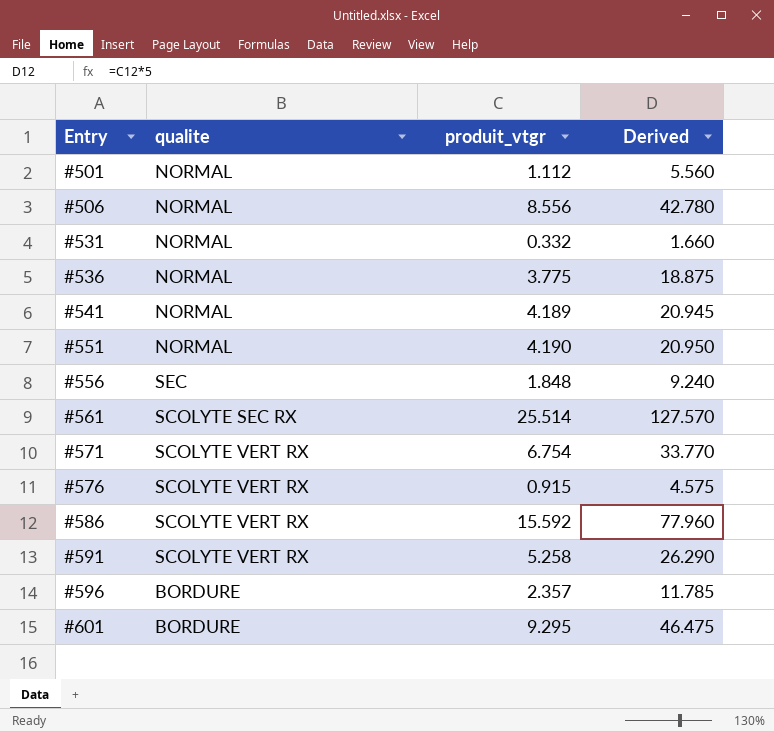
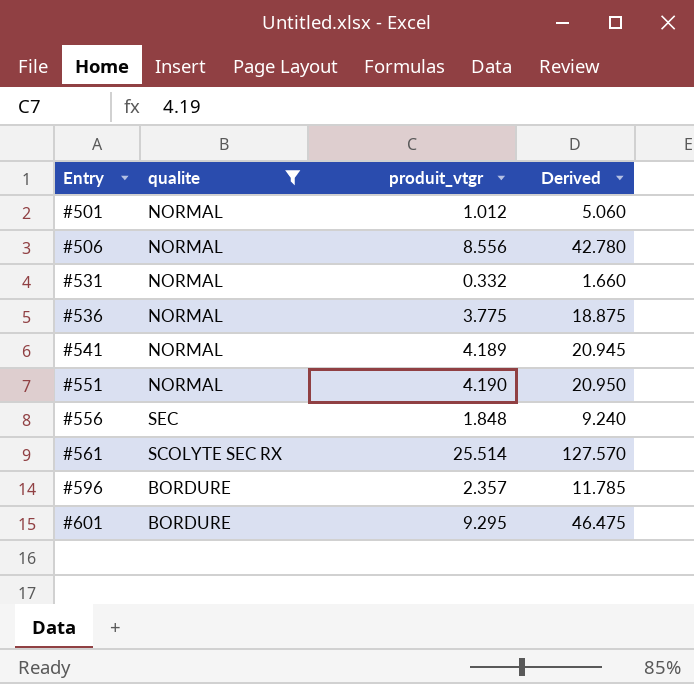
filter: none -> qualite != SCOLYTE VERT RX
#501 | produit_vtgr: 1.112 -> 1.012
#501 | Derived: 5.560 -> 5.060

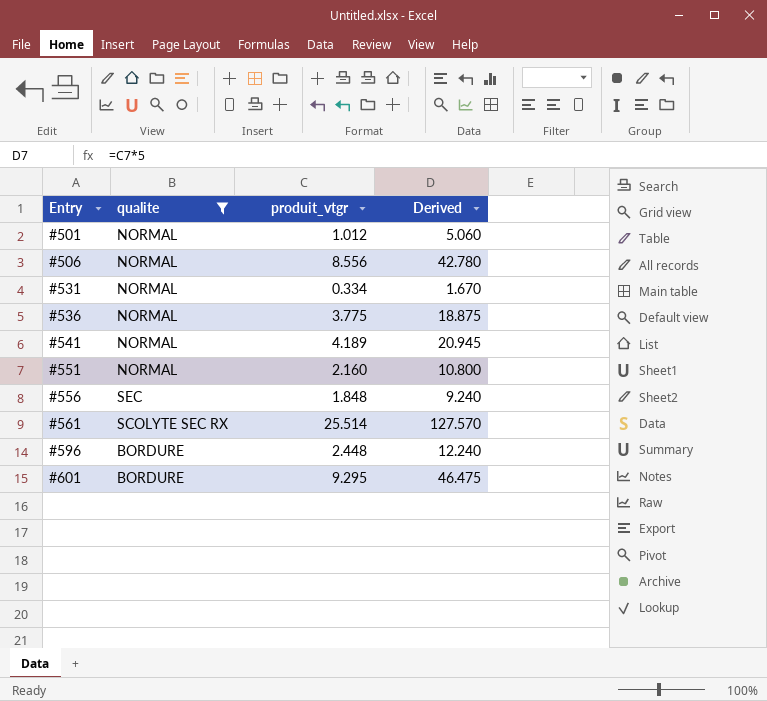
#531 | produit_vtgr: 0.332 -> 0.334
#531 | Derived: 1.660 -> 1.670
#551 | produit_vtgr: 4.190 -> 2.160
#551 | Derived: 20.950 -> 10.800
#596 | produit_vtgr: 2.357 -> 2.448
#596 | Derived: 11.785 -> 12.240

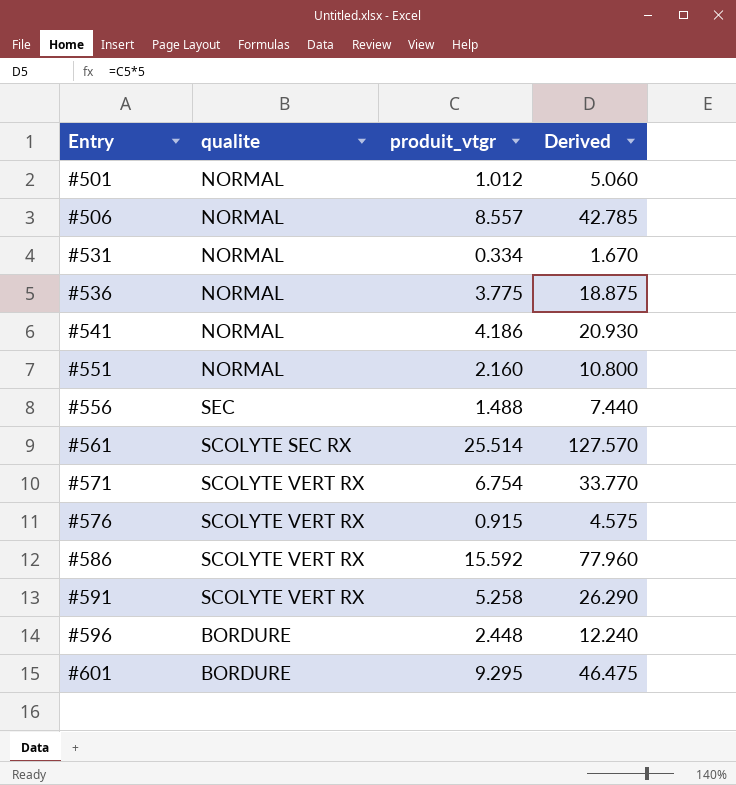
filter: qualite != SCOLYTE VERT RX -> none
#506 | produit_vtgr: 8.556 -> 8.557
#506 | Derived: 42.780 -> 42.785
#541 | produit_vtgr: 4.189 -> 4.186
#541 | Derived: 20.945 -> 20.930
#556 | produit_vtgr: 1.848 -> 1.488
#556 | Derived: 9.240 -> 7.440

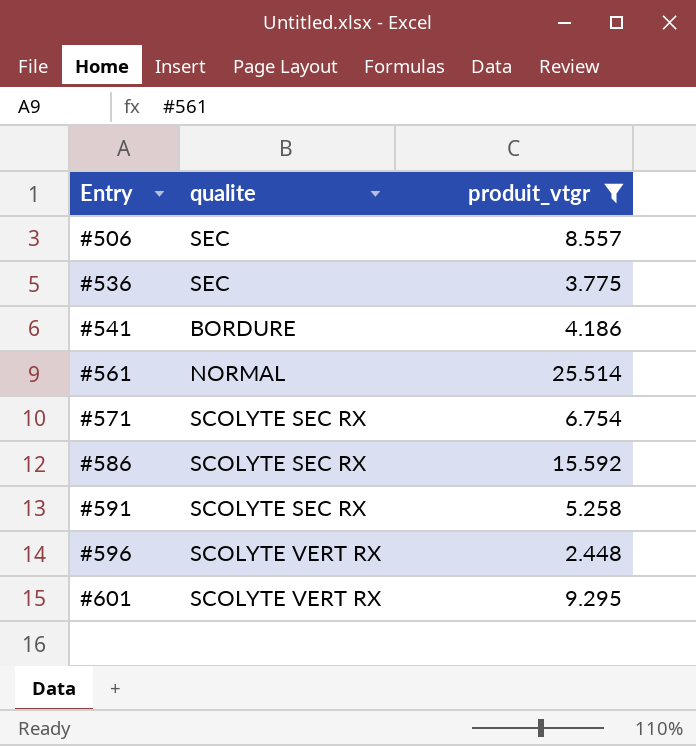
filter: none -> produit_vtgr >= 2.448
column Derived | formula: [produit_vtgr] * 5 -> none
#506 | qualite: NORMAL -> SEC
#536 | qualite: NORMAL -> SEC
#541 | qualite: NORMAL -> BORDURE
#561 | qualite: SCOLYTE SEC RX -> NORMAL
#571 | qualite: SCOLYTE VERT RX -> SCOLYTE SEC RX
#586 | qualite: SCOLYTE VERT RX -> SCOLYTE SEC RX
#591 | qualite: SCOLYTE VERT RX -> SCOLYTE SEC RX
#596 | qualite: BORDURE -> SCOLYTE VERT RX
#601 | qualite: BORDURE -> SCOLYTE VERT RX

